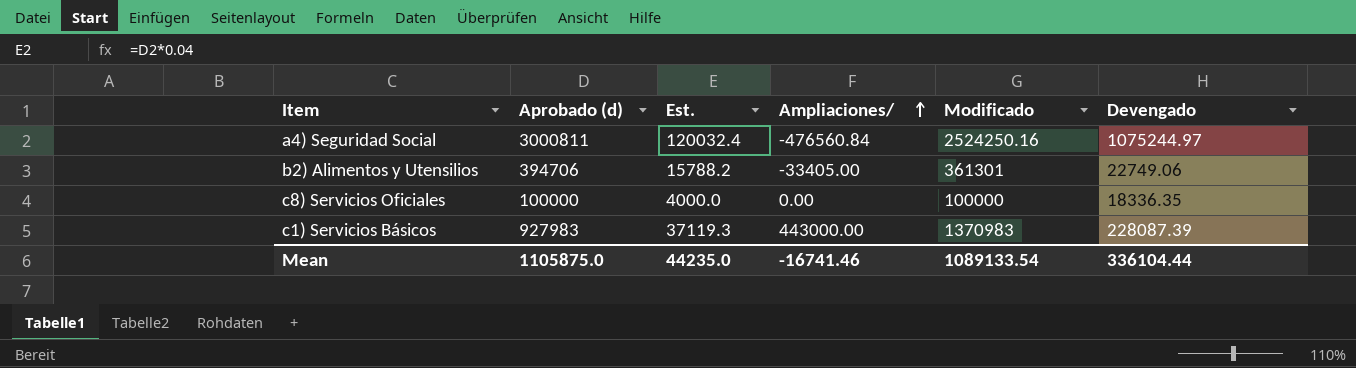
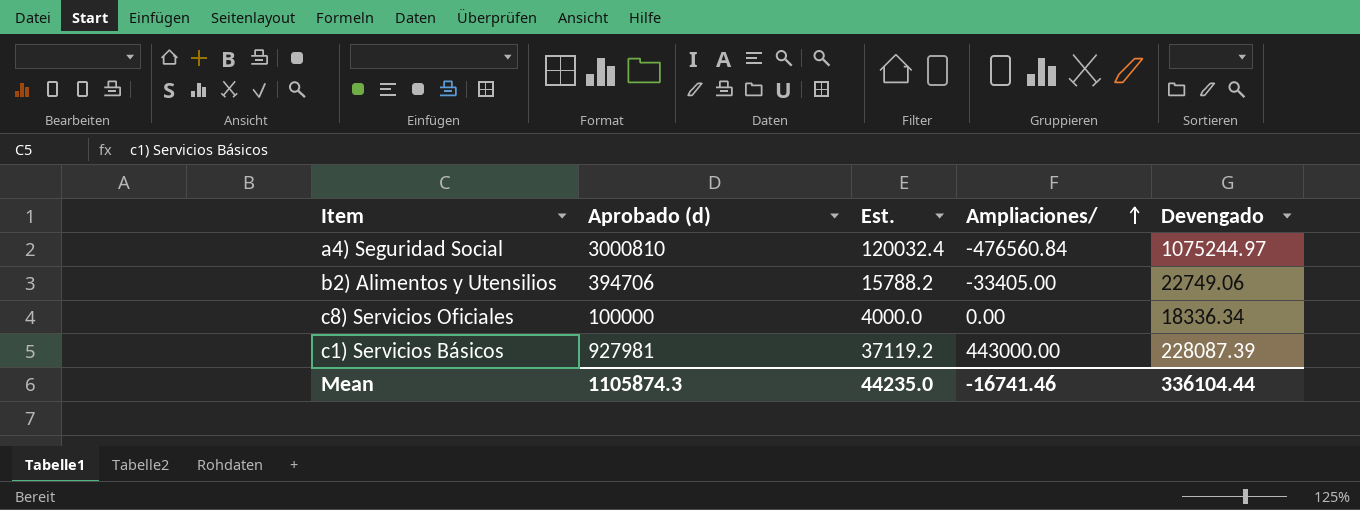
column Modificado | formula: [Aprobado (d)] + [Ampliaciones/] -> none
a4) Seguridad Social | Aprobado (d): 3000811 -> 3000810
c8) Servicios Oficiales | Devengado: 18336.35 -> 18336.34
c1) Servicios Básicos | Aprobado (d): 927983 -> 927981
c1) Servicios Básicos | Est.: 37119.3 -> 37119.2
Mean | Aprobado (d): 1105875.0 -> 1105874.3

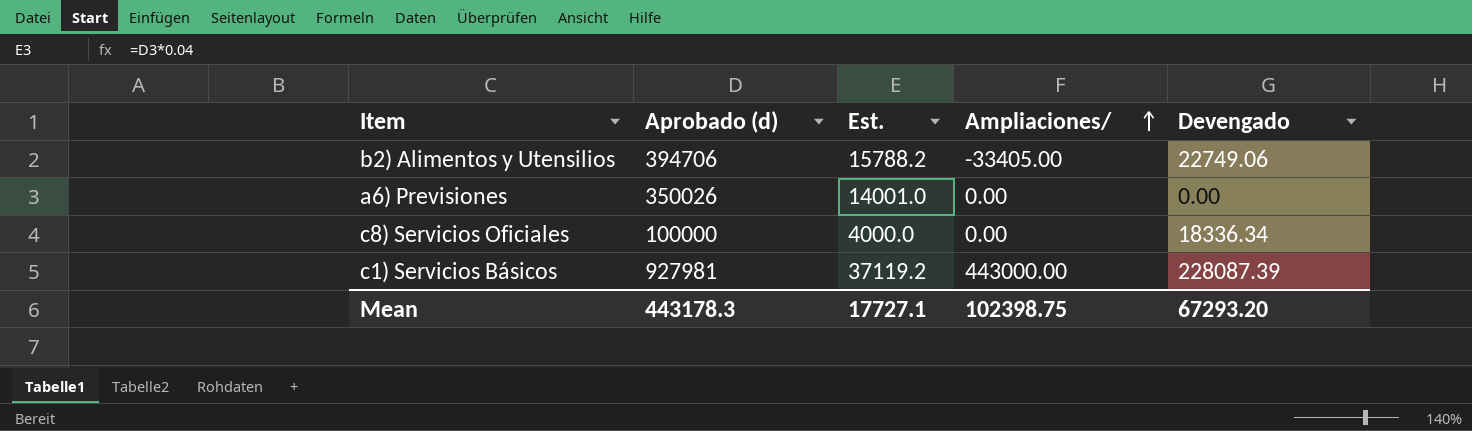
row a4) Seguridad Social: 3000810 | 120032.4 | -476560.84 | 1075244.97 -> none
row a6) Previsiones: none -> 350026 | 14001.0 | 0.00 | 0.00
Mean | Aprobado (d): 1105874.3 -> 443178.3
Mean | Est.: 44235.0 -> 17727.1
Mean | Ampliaciones/: -16741.46 -> 102398.75
Mean | Devengado: 336104.44 -> 67293.20

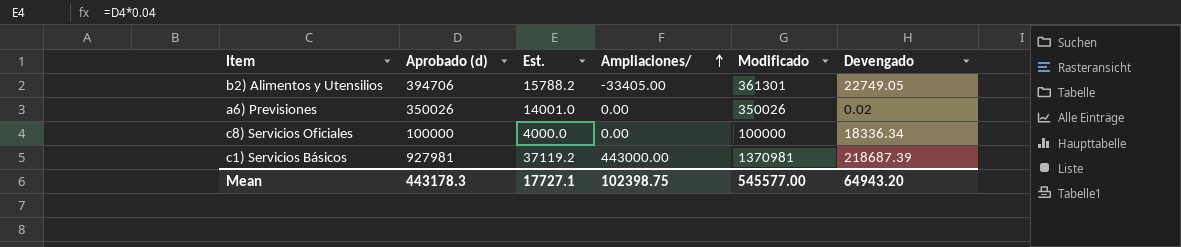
column Modificado | formula: none -> [Aprobado (d)] + [Ampliaciones/]
b2) Alimentos y Utensilios | Devengado: 22749.06 -> 22749.05
a6) Previsiones | Devengado: 0.00 -> 0.02
c1) Servicios Básicos | Devengado: 228087.39 -> 218687.39
Mean | Devengado: 67293.20 -> 64943.20

